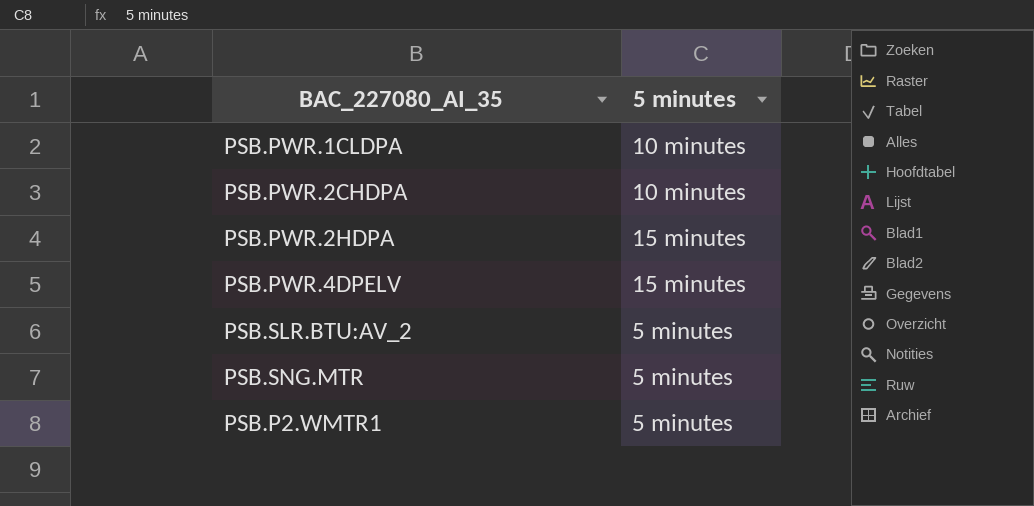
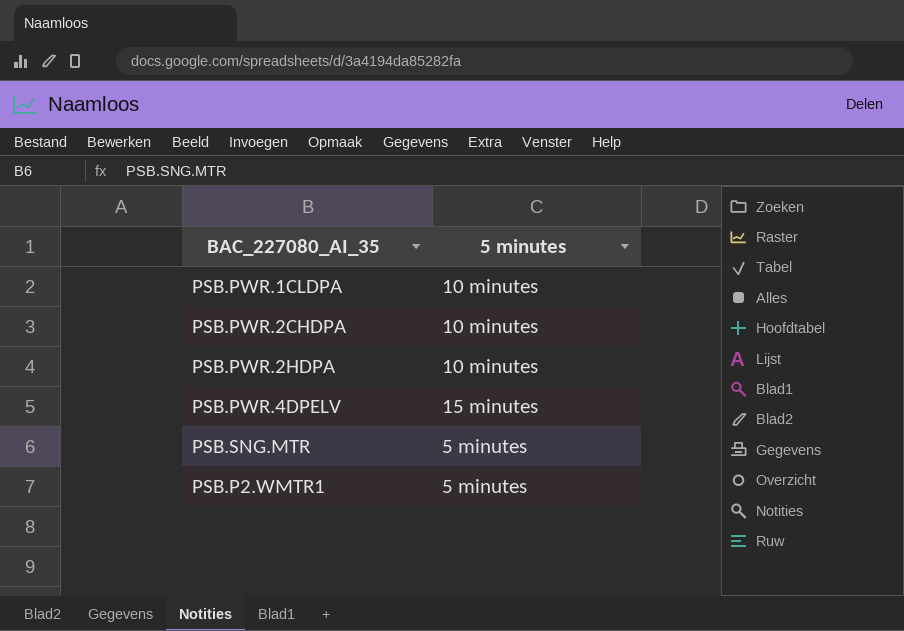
row PSB.SLR.BTU:AV_2: 5 minutes -> none
PSB.PWR.2HDPA | 5 minutes: 15 minutes -> 10 minutes

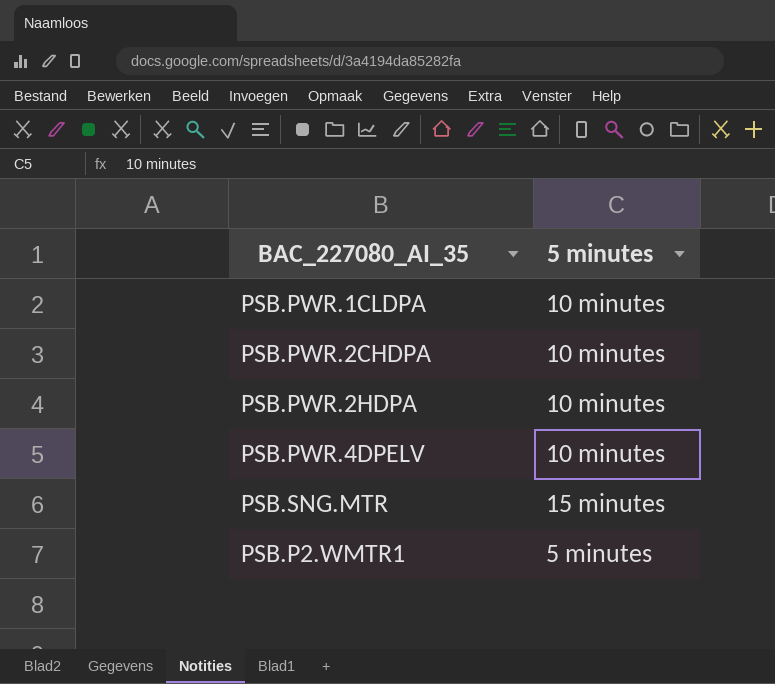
PSB.PWR.4DPELV | 5 minutes: 15 minutes -> 10 minutes
PSB.SNG.MTR | 5 minutes: 5 minutes -> 15 minutes

